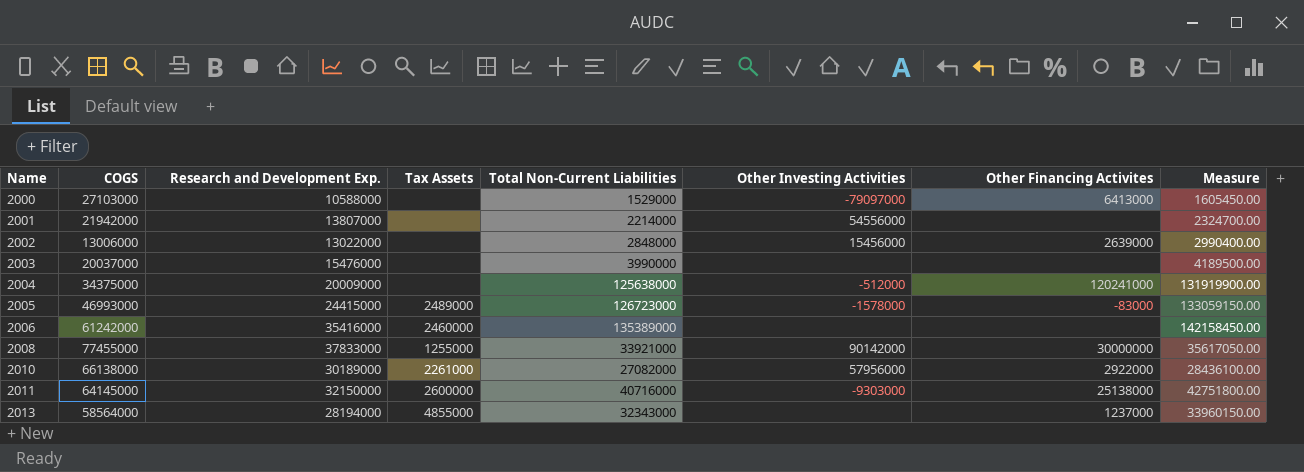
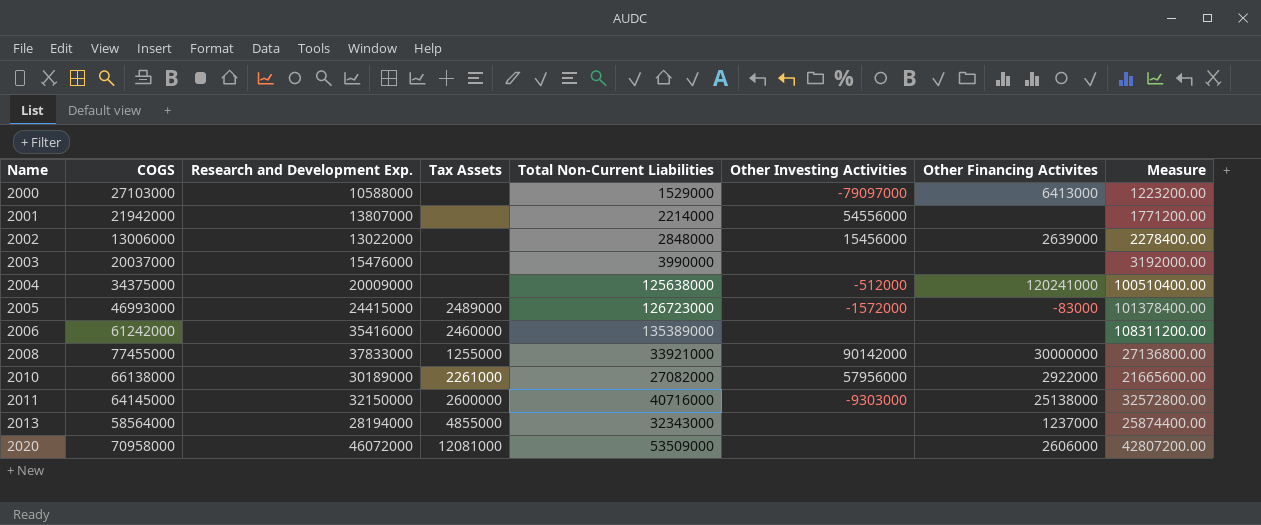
column Measure | formula: [Total Non-Current Liabilities] * 1.05 -> [Total Non-Current Liabilities] * 0.8
2005 | Other Investing Activities: -1578000 -> -1572000
row 2020: none -> 70958000 | 46072000 | 12081000 | 53509000 | none | 2606000 | 42807200.00

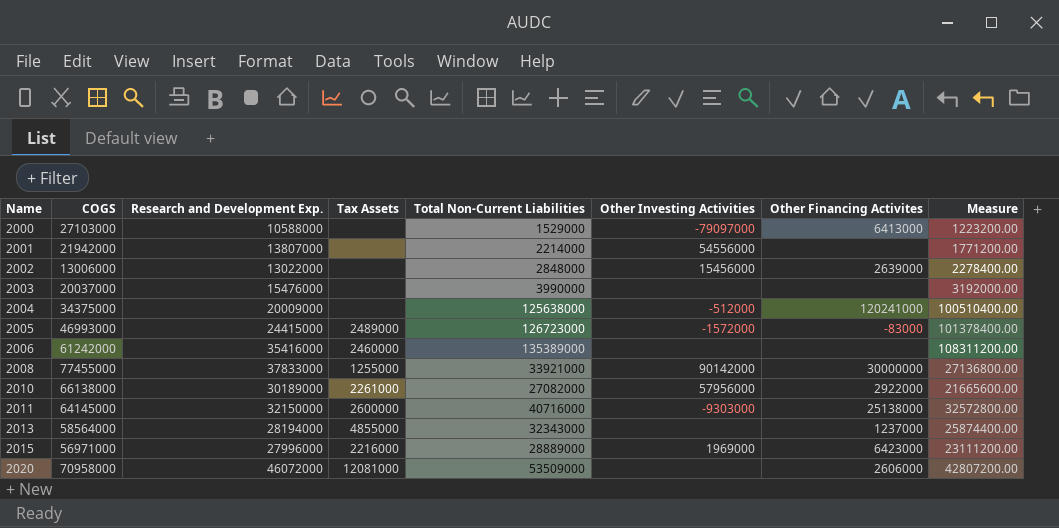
row 2015: none -> 56971000 | 27996000 | 2216000 | 28889000 | 1969000 | 6423000 | 23111200.00

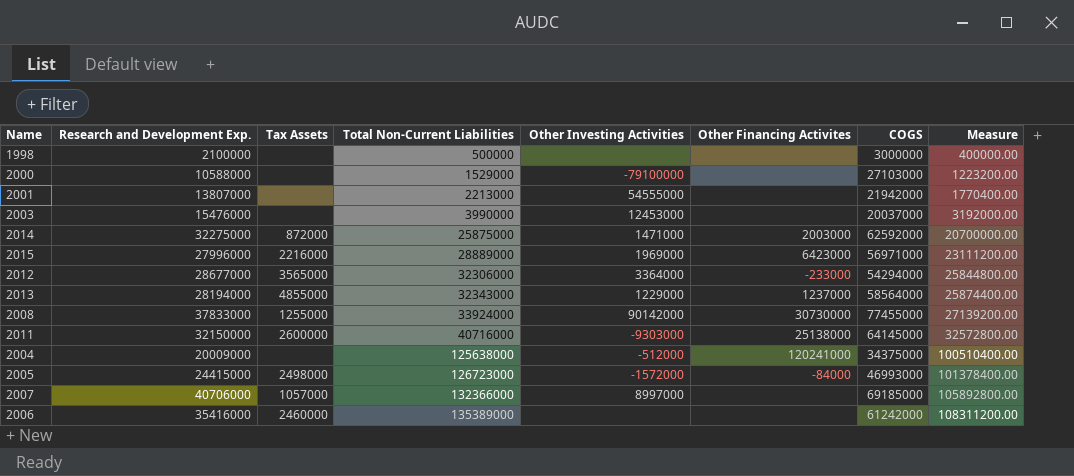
row order: Name ascending -> Total Non-Current Liabilities ascending
column COGS | position: 2 -> 7
row 2002: 13006000 | 13022000 | none | 2848000 | 15456000 | 2639000 | 2278400.00 -> none
row 2010: 66138000 | 30189000 | 2261000 | 27082000 | 57956000 | 2922000 | 21665600.00 -> none
row 2020: 70958000 | 46072000 | 12081000 | 53509000 | none | 2606000 | 42807200.00 -> none
row 1998: none -> 2100000 | none | 500000 | none | none | 3000000 | 400000.00
2000 | Other Investing Activities: -79097000 -> -79100000
2000 | Other Financing Activites: 6413000 -> none
2001 | Total Non-Current Liabilities: 2214000 -> 2213000
2001 | Other Investing Activities: 54556000 -> 54555000
2001 | Measure: 1771200.00 -> 1770400.00
2003 | Other Investing Activities: none -> 12453000
row 2014: none -> 32275000 | 872000 | 25875000 | 1471000 | 2003000 | 62592000 | 20700000.00
row 2012: none -> 28677000 | 3565000 | 32306000 | 3364000 | -233000 | 54294000 | 25844800.00
2013 | Other Investing Activities: none -> 1229000
2008 | Total Non-Current Liabilities: 33921000 -> 33924000
2008 | Other Financing Activites: 30000000 -> 30730000
2008 | Measure: 27136800.00 -> 27139200.00
2005 | Tax Assets: 2489000 -> 2498000
2005 | Other Financing Activites: -83000 -> -84000
row 2007: none -> 40706000 | 1057000 | 132366000 | 8997000 | none | 69185000 | 105892800.00

